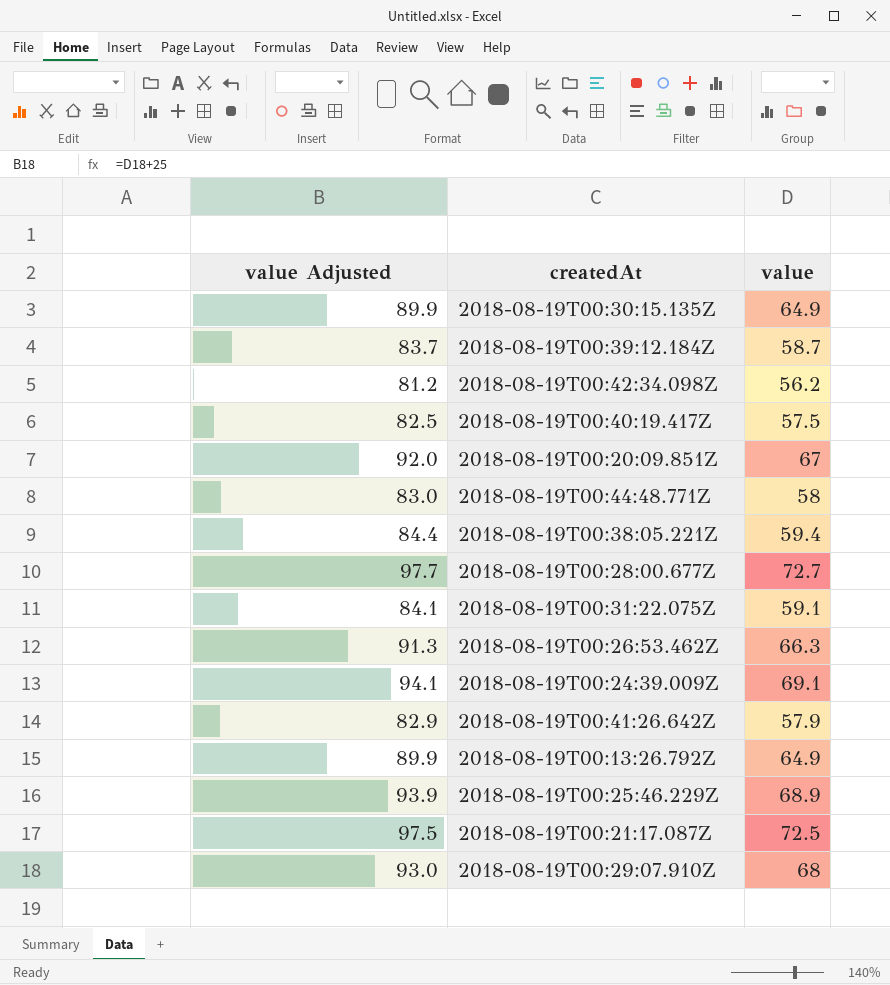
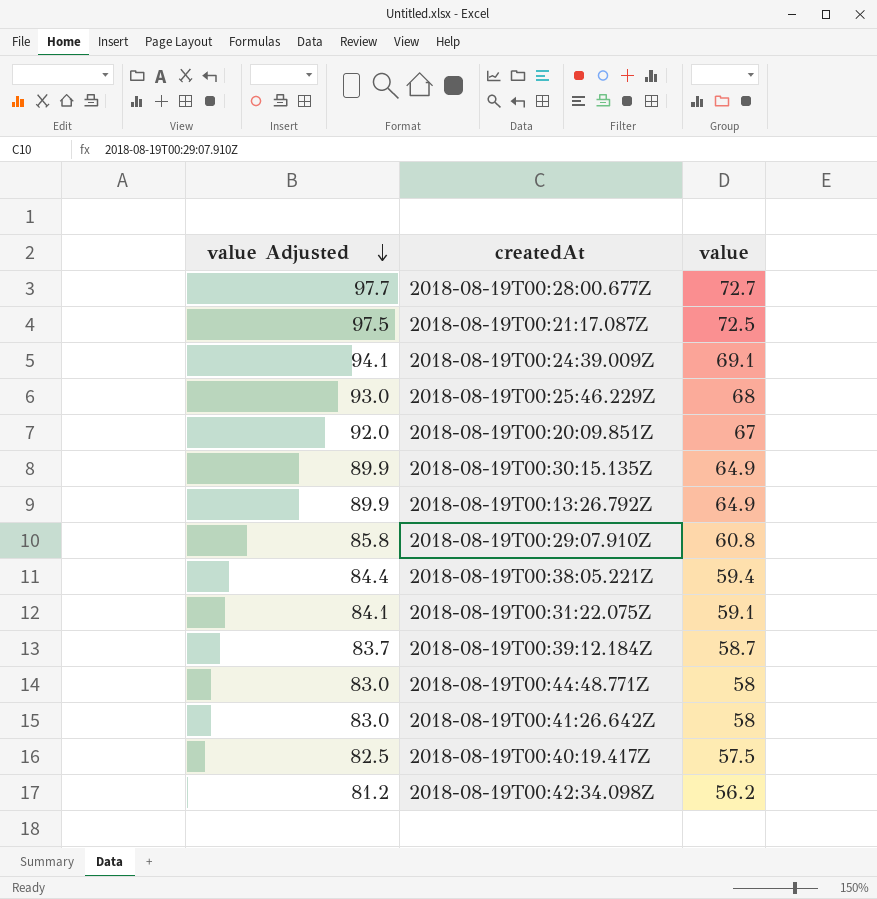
row order: none -> value Adjusted descending
row 2018-08-19T00:26:53.462Z: 91.3 | 66.3 -> none
2018-08-19T00:25:46.229Z | value Adjusted: 93.9 -> 93.0
2018-08-19T00:25:46.229Z | value: 68.9 -> 68
2018-08-19T00:29:07.910Z | value Adjusted: 93.0 -> 85.8
2018-08-19T00:29:07.910Z | value: 68 -> 60.8
2018-08-19T00:41:26.642Z | value Adjusted: 82.9 -> 83.0
2018-08-19T00:41:26.642Z | value: 57.9 -> 58

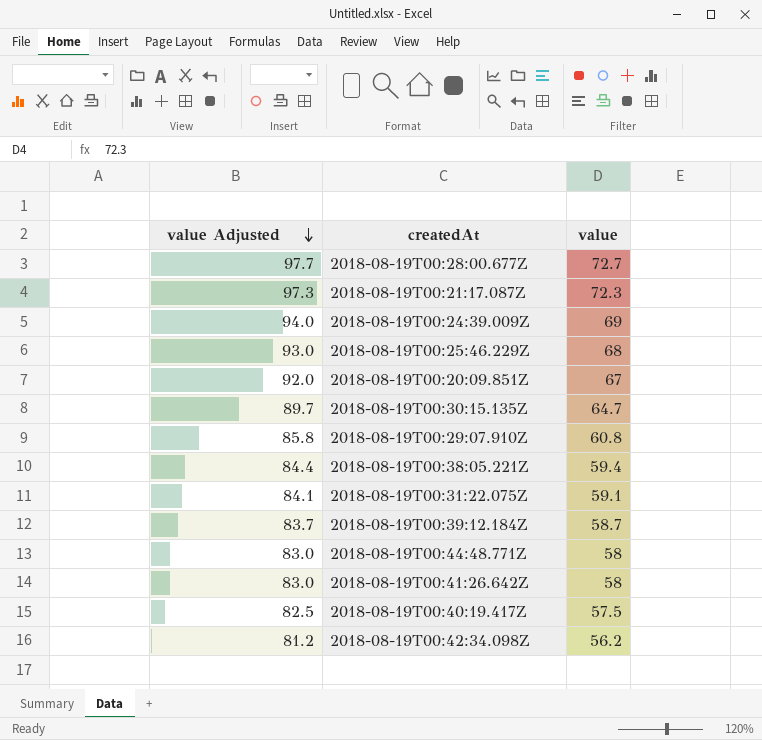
row 2018-08-19T00:13:26.792Z: 89.9 | 64.9 -> none
2018-08-19T00:21:17.087Z | value Adjusted: 97.5 -> 97.3
2018-08-19T00:21:17.087Z | value: 72.5 -> 72.3
2018-08-19T00:24:39.009Z | value Adjusted: 94.1 -> 94.0
2018-08-19T00:24:39.009Z | value: 69.1 -> 69
2018-08-19T00:30:15.135Z | value Adjusted: 89.9 -> 89.7
2018-08-19T00:30:15.135Z | value: 64.9 -> 64.7

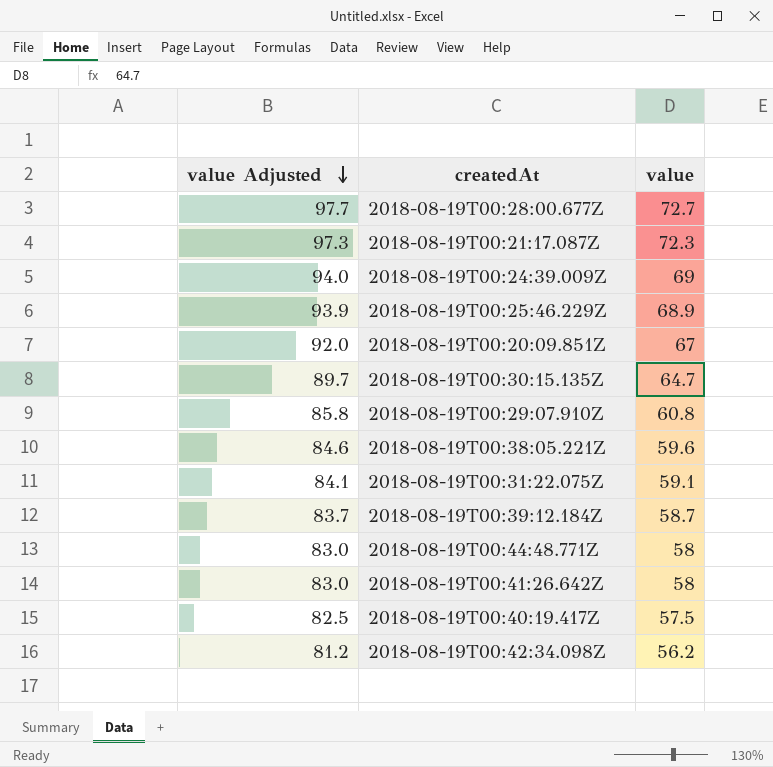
2018-08-19T00:25:46.229Z | value Adjusted: 93.0 -> 93.9
2018-08-19T00:25:46.229Z | value: 68 -> 68.9
2018-08-19T00:38:05.221Z | value Adjusted: 84.4 -> 84.6
2018-08-19T00:38:05.221Z | value: 59.4 -> 59.6

